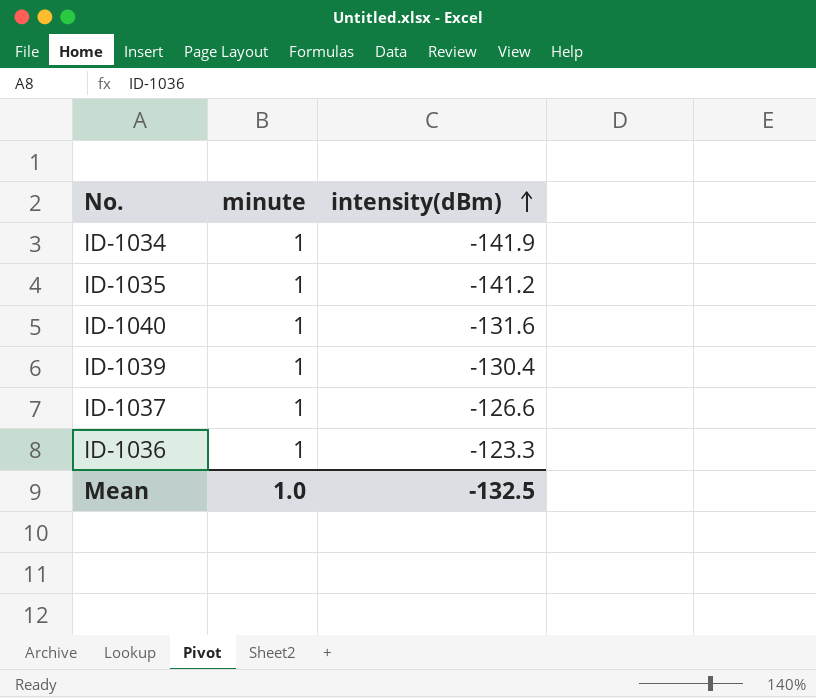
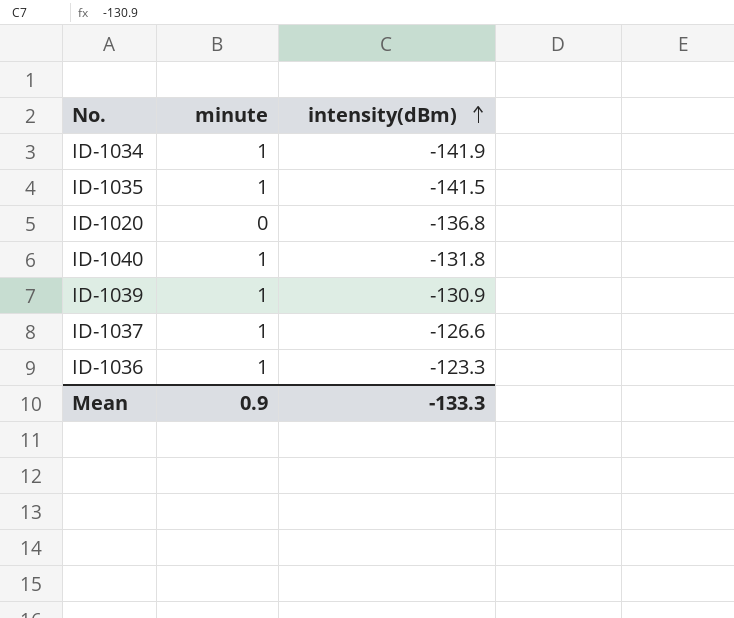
ID-1035 | intensity(dBm): -141.2 -> -141.5
row ID-1020: none -> 0 | -136.8
ID-1040 | intensity(dBm): -131.6 -> -131.8
ID-1039 | intensity(dBm): -130.4 -> -130.9
Mean | minute: 1.0 -> 0.9
Mean | intensity(dBm): -132.5 -> -133.3

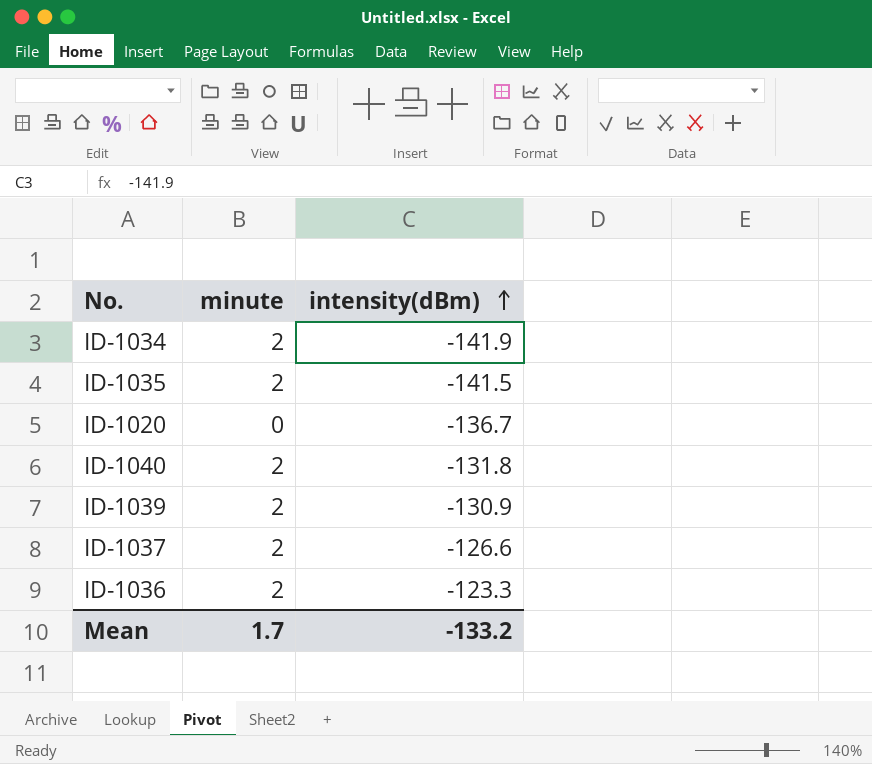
ID-1034 | minute: 1 -> 2
ID-1035 | minute: 1 -> 2
ID-1020 | intensity(dBm): -136.8 -> -136.7
ID-1040 | minute: 1 -> 2
ID-1039 | minute: 1 -> 2
ID-1037 | minute: 1 -> 2
ID-1036 | minute: 1 -> 2
Mean | minute: 0.9 -> 1.7
Mean | intensity(dBm): -133.3 -> -133.2

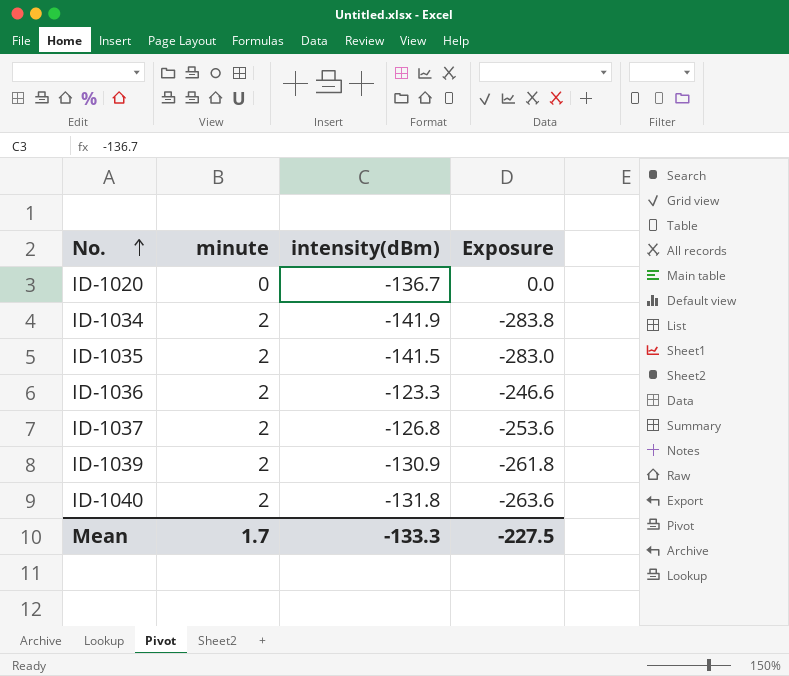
row order: intensity(dBm) ascending -> No. ascending
column Exposure | formula: none -> [minute] * [intensity(dBm)]
ID-1037 | intensity(dBm): -126.6 -> -126.8
Mean | intensity(dBm): -133.2 -> -133.3

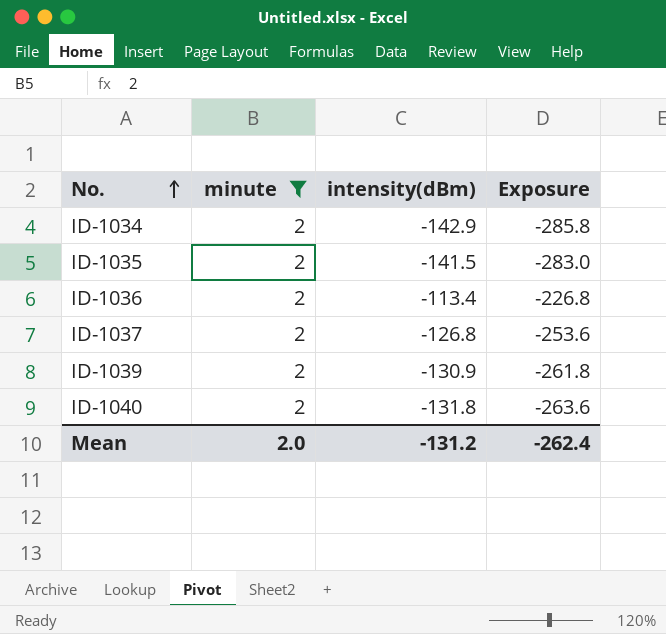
filter: none -> minute = 2
ID-1034 | intensity(dBm): -141.9 -> -142.9
ID-1034 | Exposure: -283.8 -> -285.8
ID-1036 | intensity(dBm): -123.3 -> -113.4
ID-1036 | Exposure: -246.6 -> -226.8
Mean | minute: 1.7 -> 2.0
Mean | intensity(dBm): -133.3 -> -131.2
Mean | Exposure: -227.5 -> -262.4

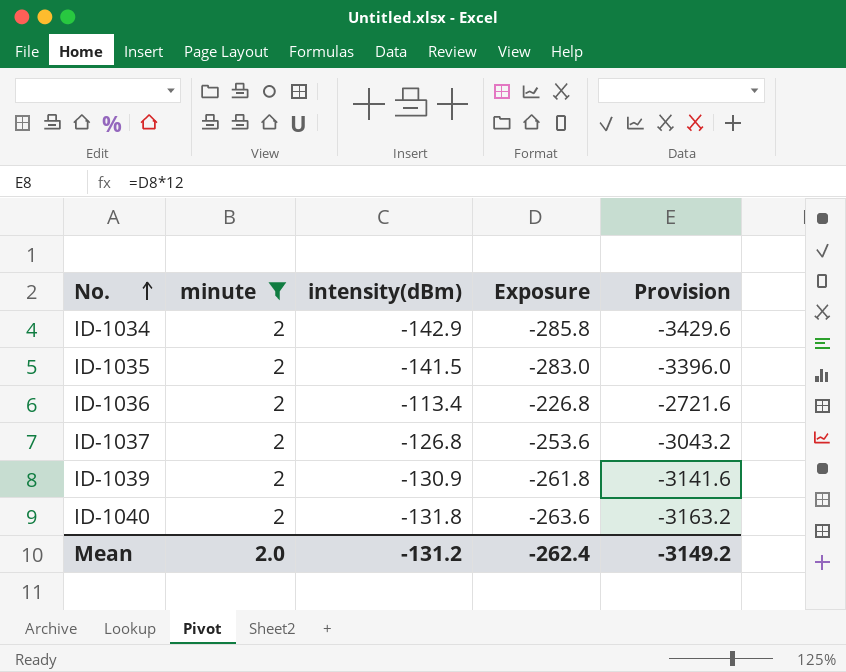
column Provision | formula: none -> [Exposure] * 12

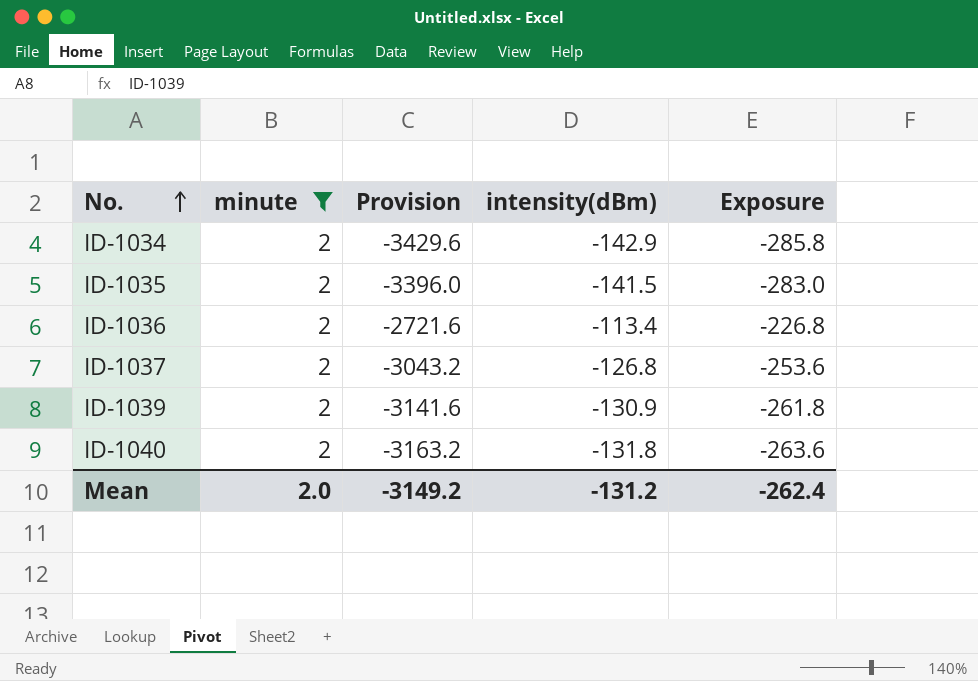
column Provision | position: 5 -> 3

